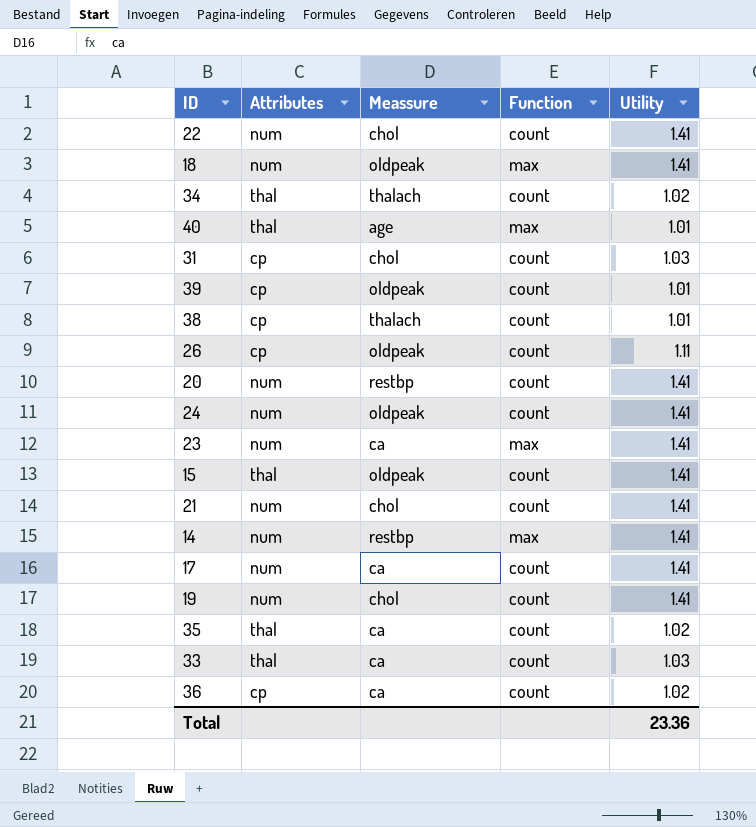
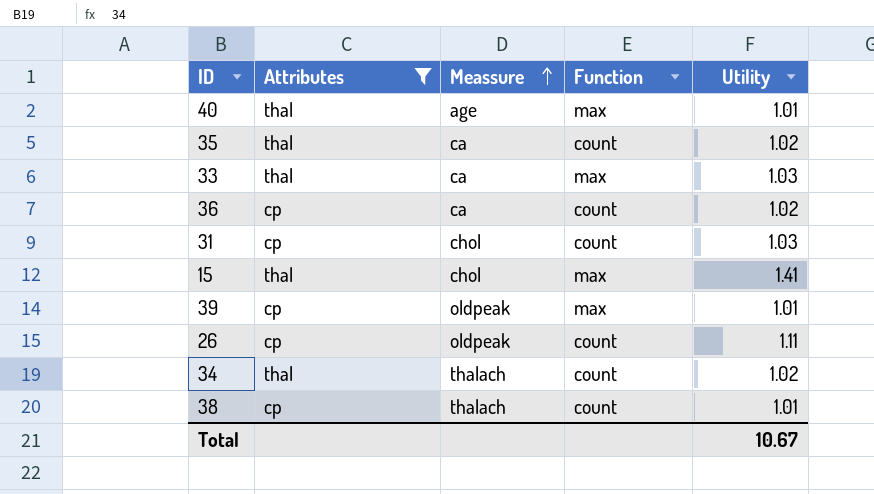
filter: none -> Attributes != num
row order: none -> Meassure ascending
33 | Function: count -> max
15 | Meassure: oldpeak -> chol
15 | Function: count -> max
39 | Function: count -> max
Total | Utility: 23.36 -> 10.67

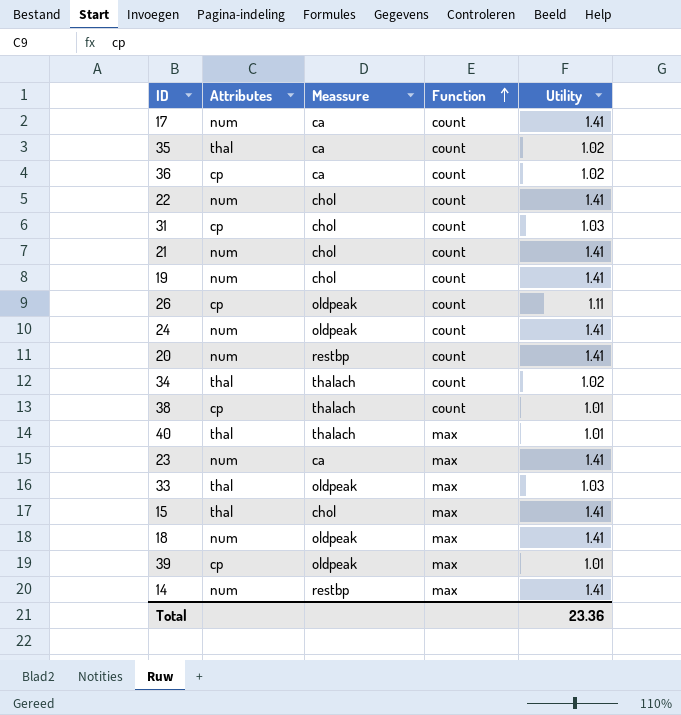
filter: Attributes != num -> none
row order: Meassure ascending -> Function ascending
40 | Meassure: age -> thalach
33 | Meassure: ca -> oldpeak
Total | Utility: 10.67 -> 23.36

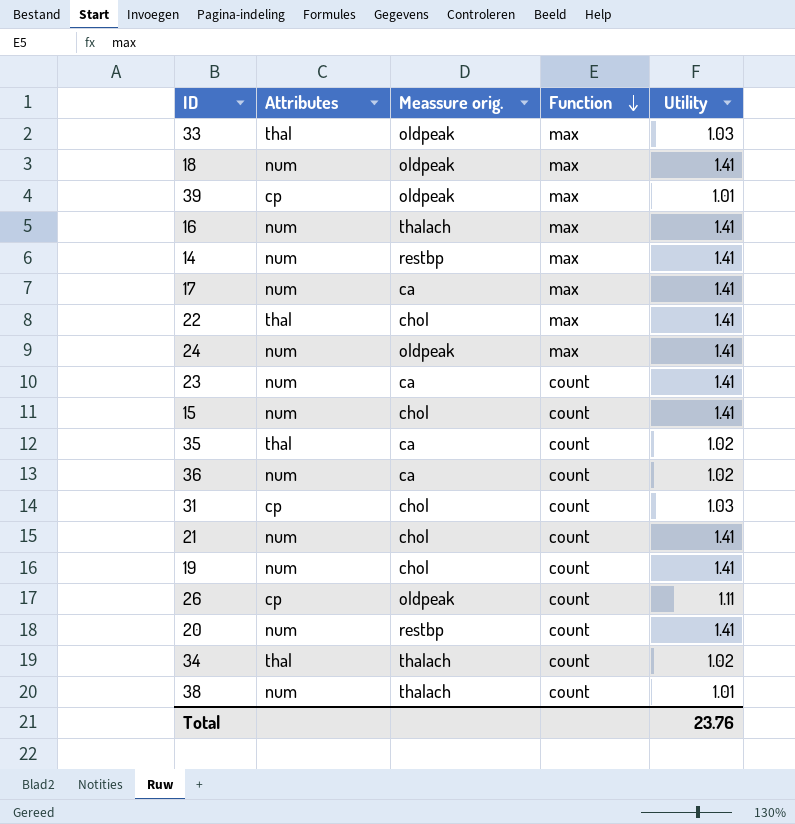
row order: Function ascending -> Function descending
column name: Meassure -> Meassure orig.
row 40: thal | thalach | max | 1.01 -> none
row 16: none -> num | thalach | max | 1.41
17 | Function: count -> max
22 | Attributes: num -> thal
22 | Function: count -> max
24 | Function: count -> max
23 | Function: max -> count
15 | Attributes: thal -> num
15 | Function: max -> count
36 | Attributes: cp -> num
38 | Attributes: cp -> num
Total | Utility: 23.36 -> 23.76

